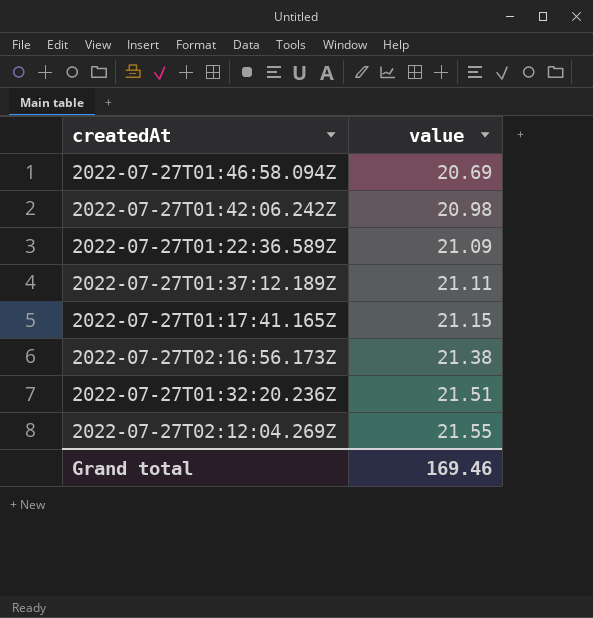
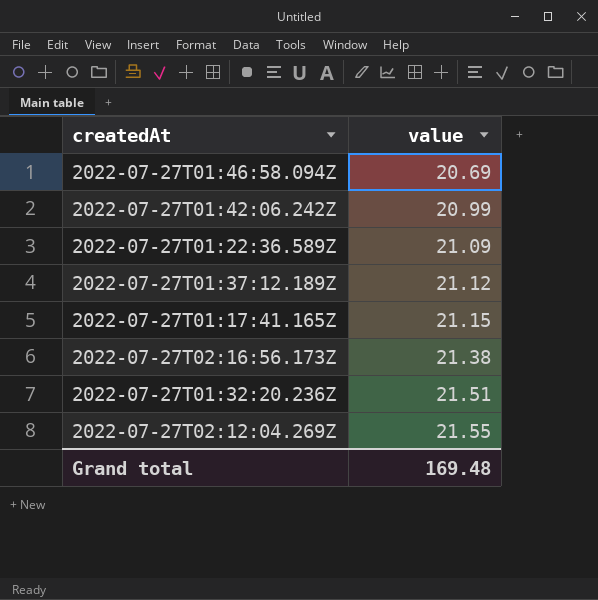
2022-07-27T01:42:06.242Z | value: 20.98 -> 20.99
2022-07-27T01:37:12.189Z | value: 21.11 -> 21.12
Grand total | value: 169.46 -> 169.48

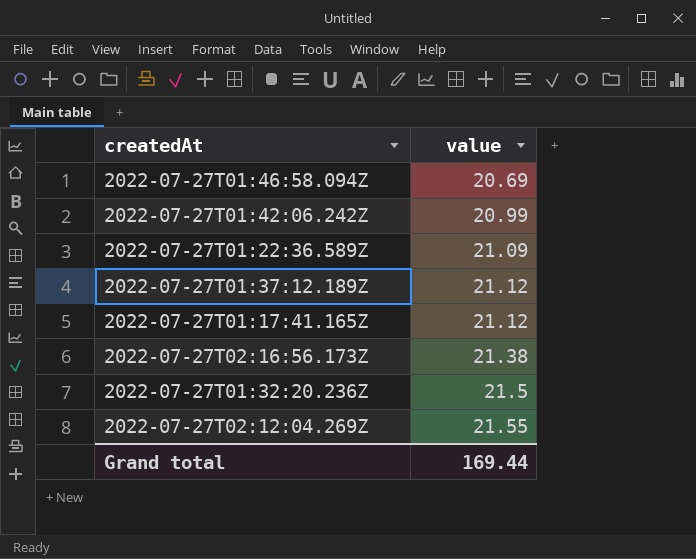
2022-07-27T01:17:41.165Z | value: 21.15 -> 21.12
2022-07-27T01:32:20.236Z | value: 21.51 -> 21.5
Grand total | value: 169.48 -> 169.44

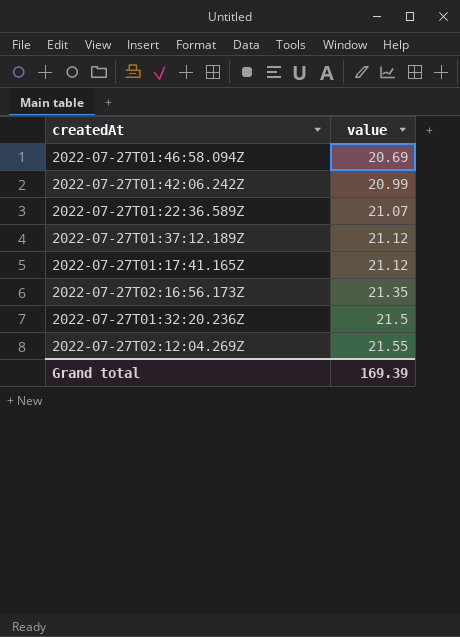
2022-07-27T01:22:36.589Z | value: 21.09 -> 21.07
2022-07-27T02:16:56.173Z | value: 21.38 -> 21.35
Grand total | value: 169.44 -> 169.39

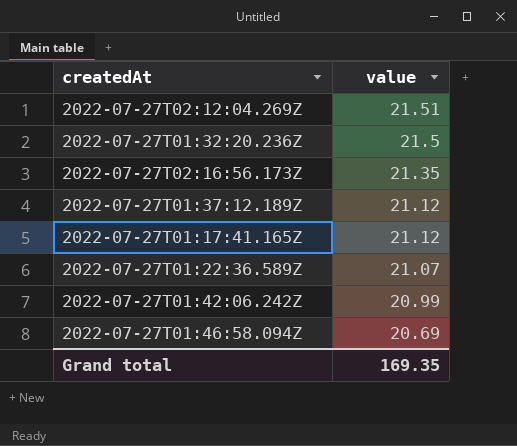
row order: value ascending -> value descending
2022-07-27T02:12:04.269Z | value: 21.55 -> 21.51
Grand total | value: 169.39 -> 169.35

